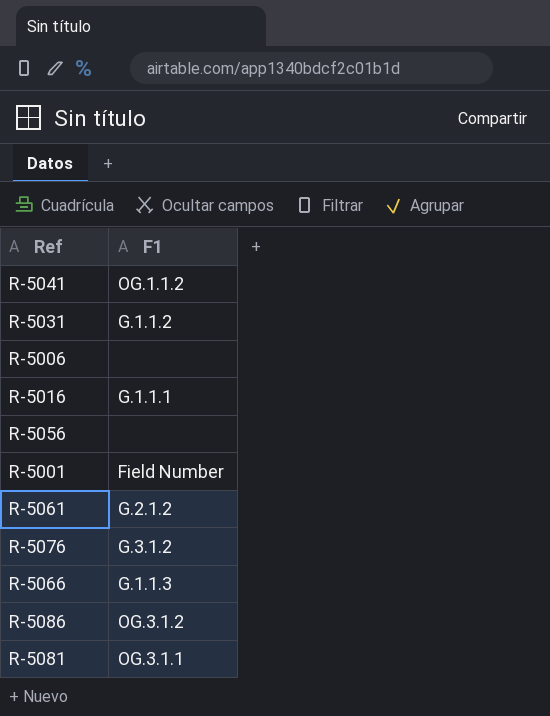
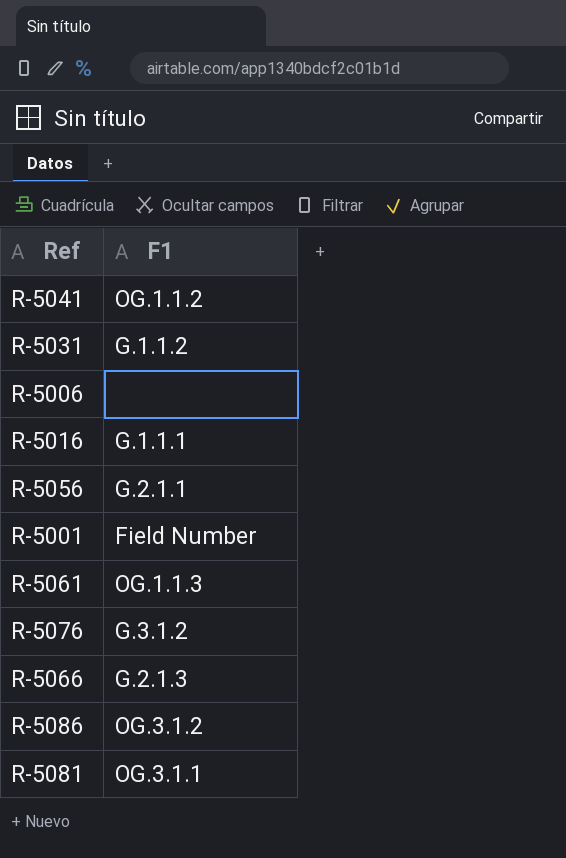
R-5056 | F1: none -> G.2.1.1
R-5061 | F1: G.2.1.2 -> OG.1.1.3
R-5066 | F1: G.1.1.3 -> G.2.1.3

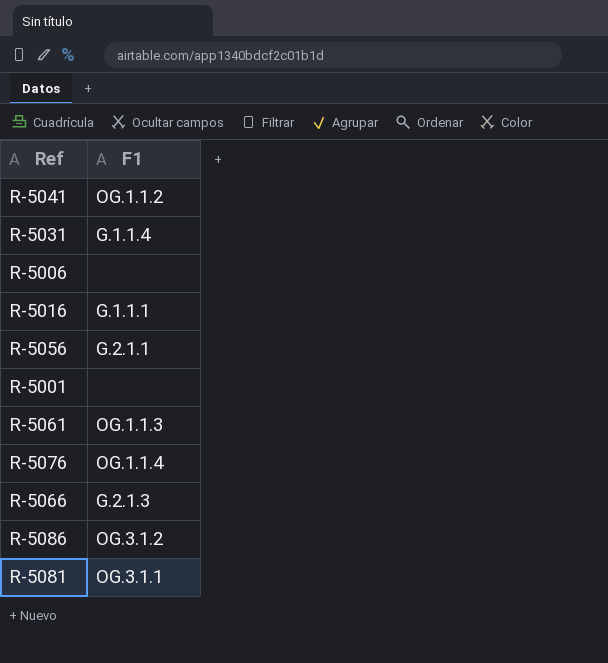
R-5031 | F1: G.1.1.2 -> G.1.1.4
R-5001 | F1: Field Number -> none
R-5076 | F1: G.3.1.2 -> OG.1.1.4

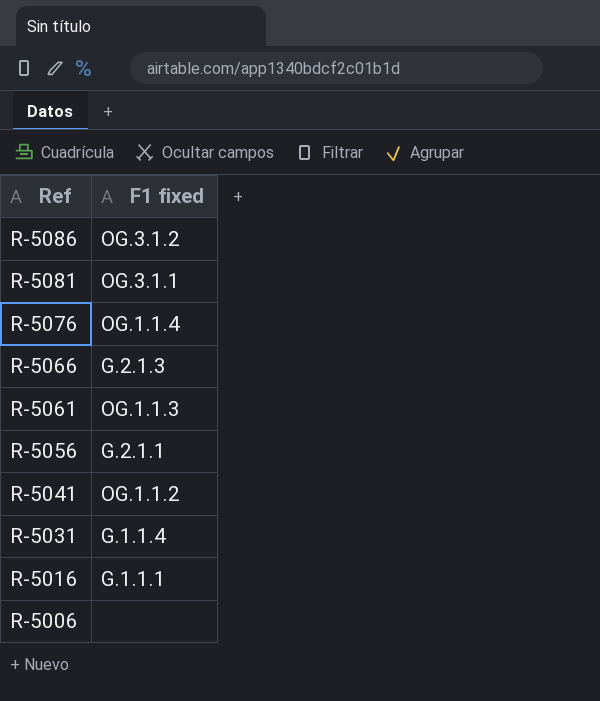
row order: none -> Ref descending
column name: F1 -> F1 fixed
row R-5001: none -> none

